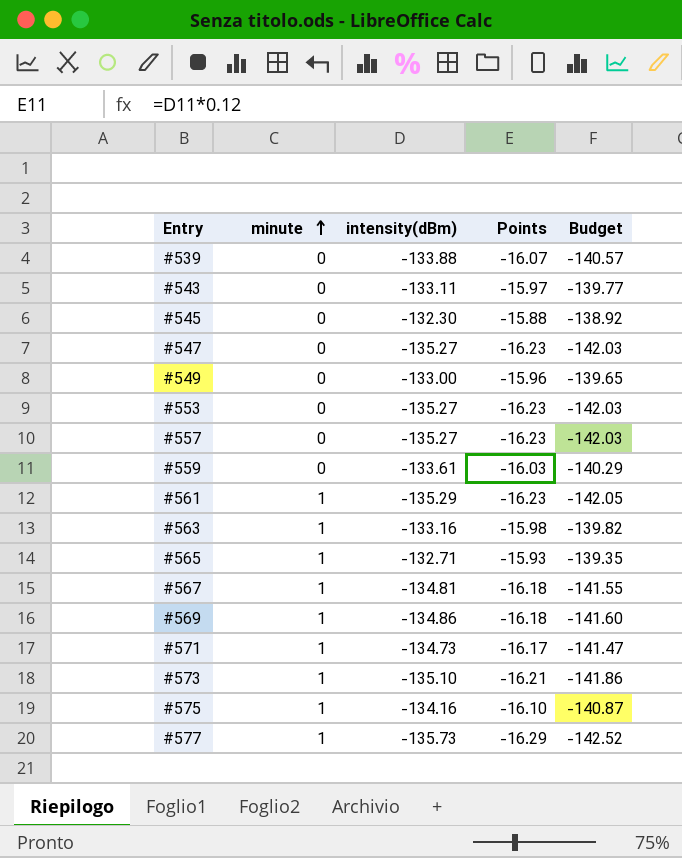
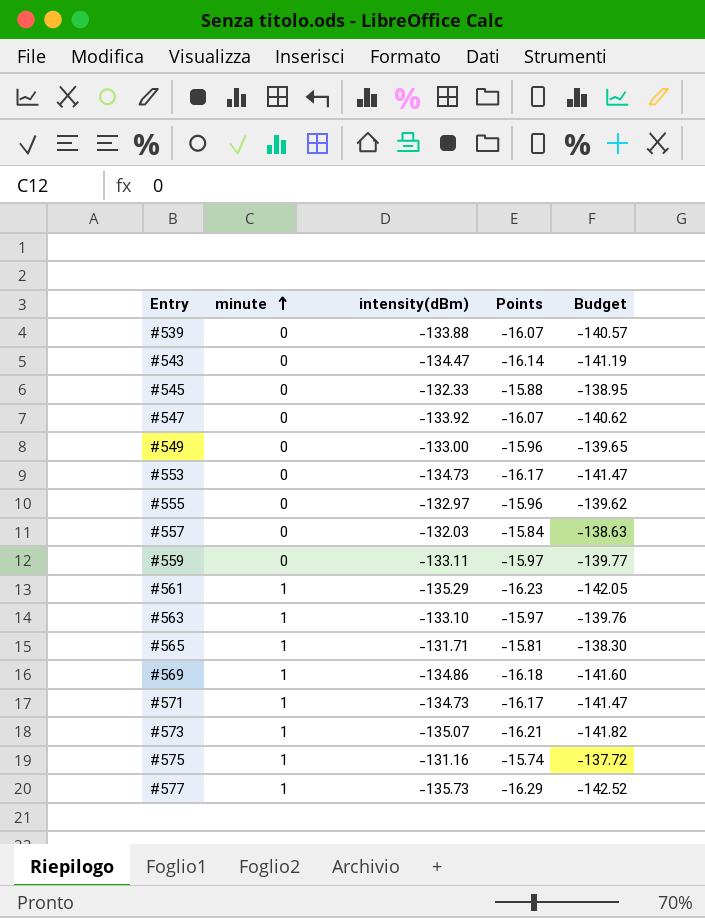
row #567: 1 | -134.81 | -16.18 | -141.55 -> none
#543 | intensity(dBm): -133.11 -> -134.47
#543 | Points: -15.97 -> -16.14
#543 | Budget: -139.77 -> -141.19
#545 | intensity(dBm): -132.30 -> -132.33
#545 | Budget: -138.92 -> -138.95
#547 | intensity(dBm): -135.27 -> -133.92
#547 | Points: -16.23 -> -16.07
#547 | Budget: -142.03 -> -140.62
#553 | intensity(dBm): -135.27 -> -134.73
#553 | Points: -16.23 -> -16.17
#553 | Budget: -142.03 -> -141.47
row #555: none -> 0 | -132.97 | -15.96 | -139.62
#557 | intensity(dBm): -135.27 -> -132.03
#557 | Points: -16.23 -> -15.84
#557 | Budget: -142.03 -> -138.63
#559 | intensity(dBm): -133.61 -> -133.11
#559 | Points: -16.03 -> -15.97
#559 | Budget: -140.29 -> -139.77
#563 | intensity(dBm): -133.16 -> -133.10
#563 | Points: -15.98 -> -15.97
#563 | Budget: -139.82 -> -139.76
#565 | intensity(dBm): -132.71 -> -131.71
#565 | Points: -15.93 -> -15.81
#565 | Budget: -139.35 -> -138.30
#573 | intensity(dBm): -135.10 -> -135.07
#573 | Budget: -141.86 -> -141.82
#575 | intensity(dBm): -134.16 -> -131.16
#575 | Points: -16.10 -> -15.74
#575 | Budget: -140.87 -> -137.72

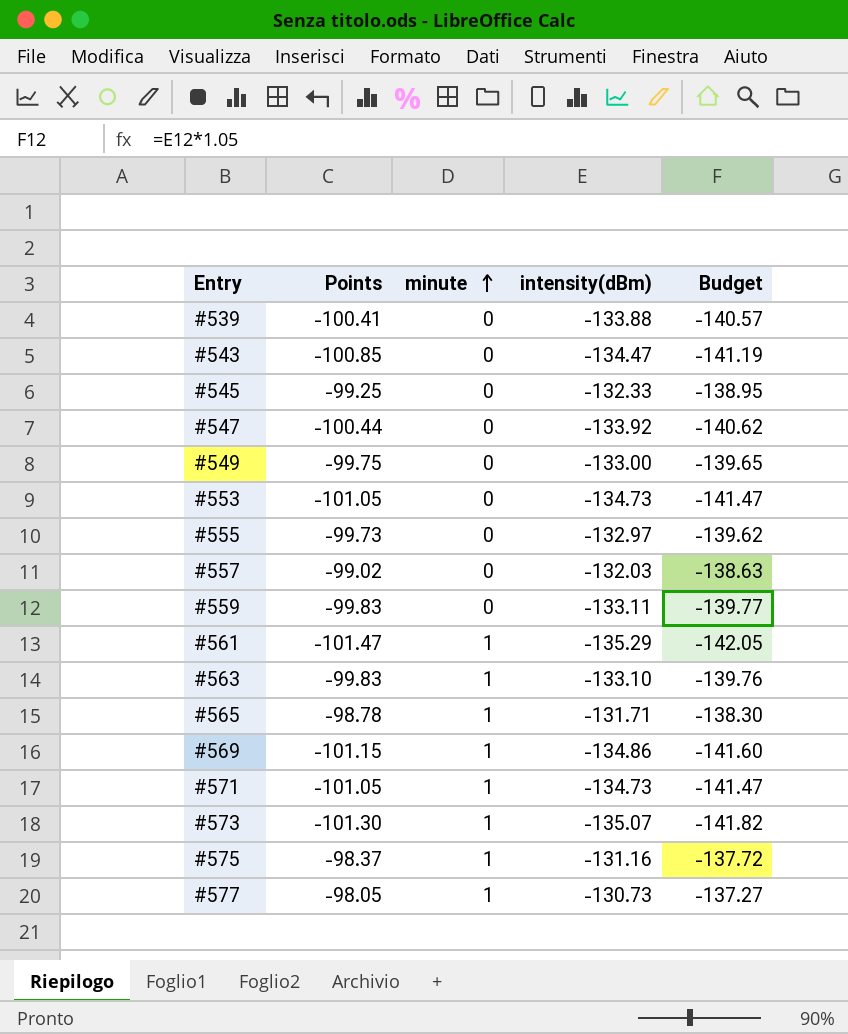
column Points | formula: [intensity(dBm)] * 0.12 -> [intensity(dBm)] * 0.75
column Points | position: 4 -> 2
#577 | intensity(dBm): -135.73 -> -130.73
#577 | Budget: -142.52 -> -137.27

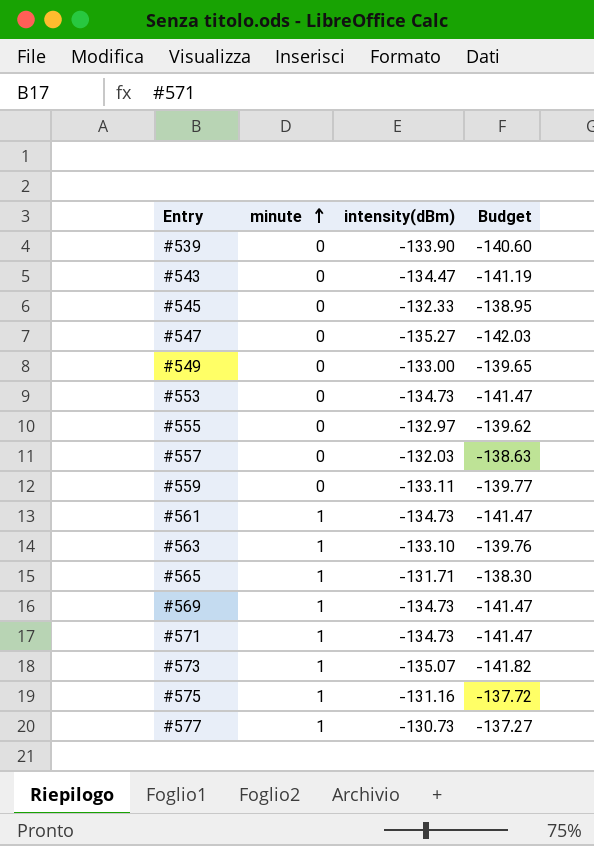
column Points | formula: [intensity(dBm)] * 0.75 -> none
#539 | intensity(dBm): -133.88 -> -133.90
#539 | Budget: -140.57 -> -140.60
#547 | intensity(dBm): -133.92 -> -135.27
#547 | Budget: -140.62 -> -142.03
#561 | intensity(dBm): -135.29 -> -134.73
#561 | Budget: -142.05 -> -141.47
#569 | intensity(dBm): -134.86 -> -134.73
#569 | Budget: -141.60 -> -141.47

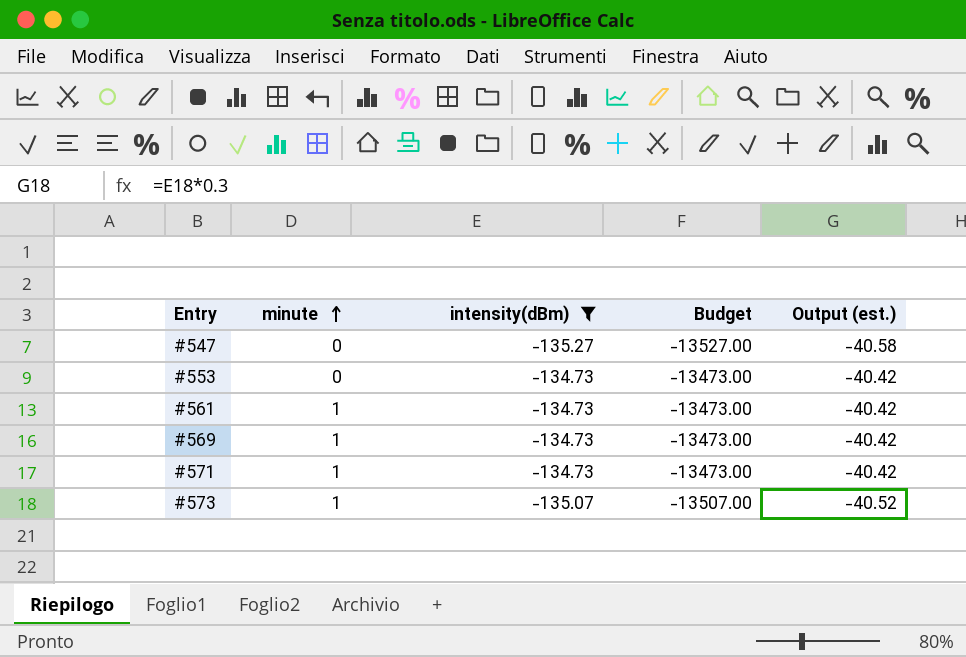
filter: none -> intensity(dBm) <= -134.73
column Budget | formula: [intensity(dBm)] * 1.05 -> [intensity(dBm)] * 100
column Output (est.) | formula: none -> [intensity(dBm)] * 0.3

